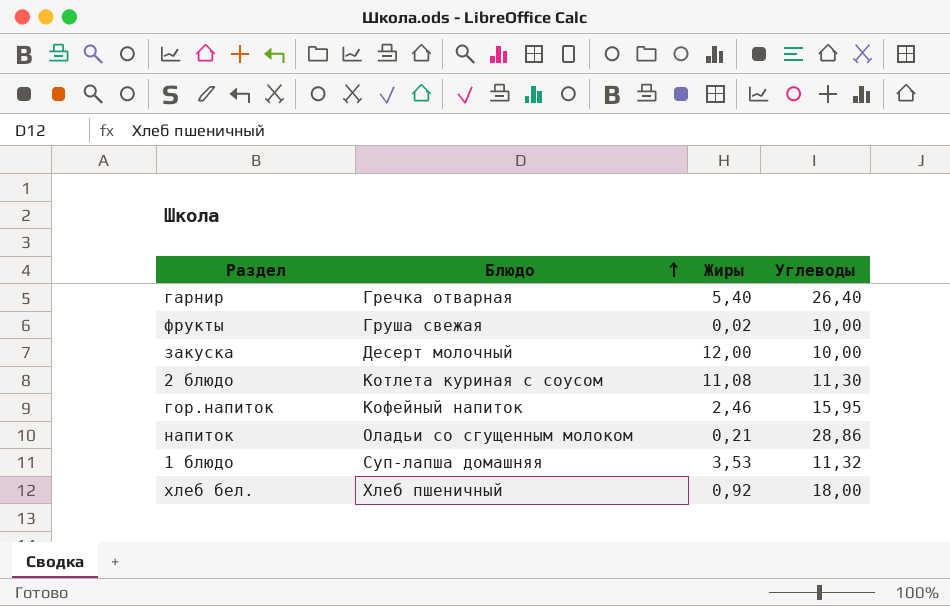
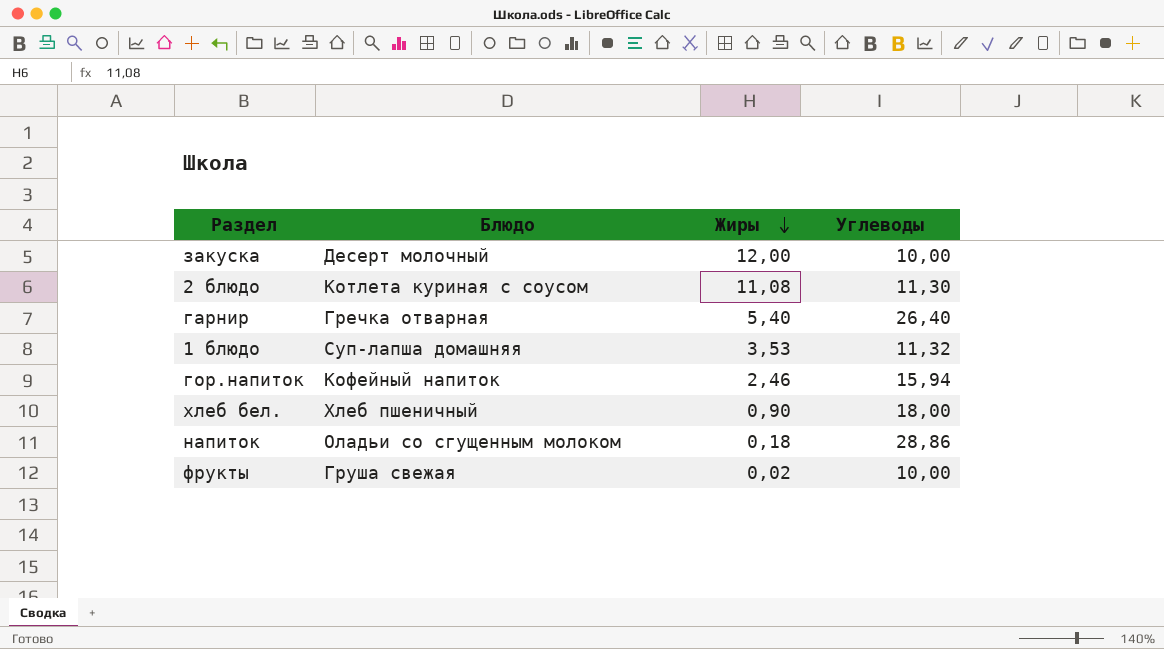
row order: Блюдо ascending -> Жиры descending
гор.напиток | Углеводы: 15,95 -> 15,94
хлеб бел. | Жиры: 0,92 -> 0,90
напиток | Жиры: 0,21 -> 0,18

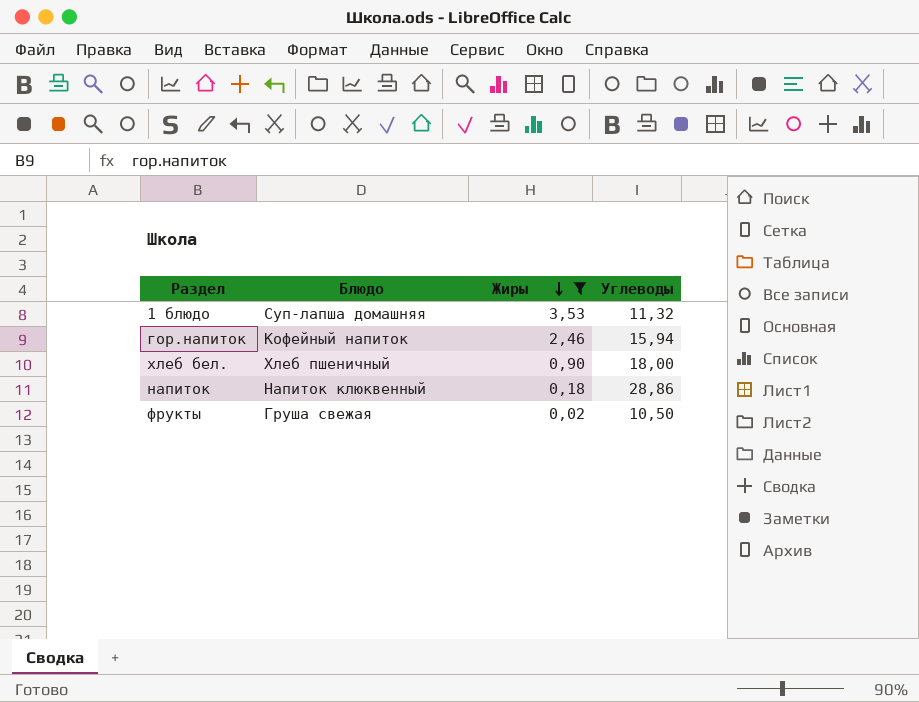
filter: none -> Жиры <= 3,53
напиток | Блюдо: Оладьи со сгущенным молоком -> Напиток клюквенный
фрукты | Углеводы: 10,00 -> 10,50

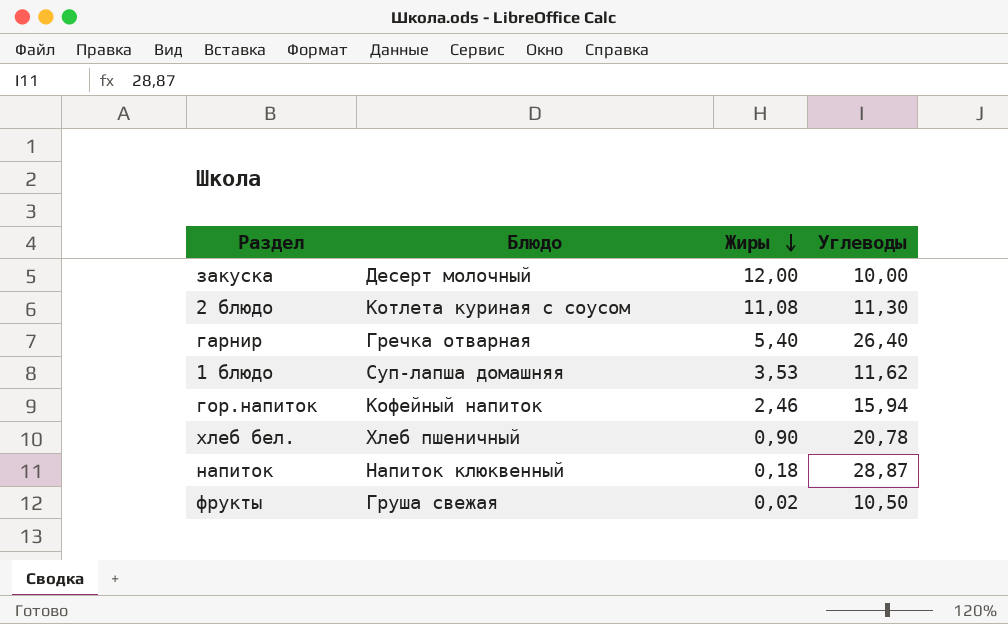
filter: Жиры <= 3,53 -> none
1 блюдо | Углеводы: 11,32 -> 11,62
хлеб бел. | Углеводы: 18,00 -> 20,78
напиток | Углеводы: 28,86 -> 28,87

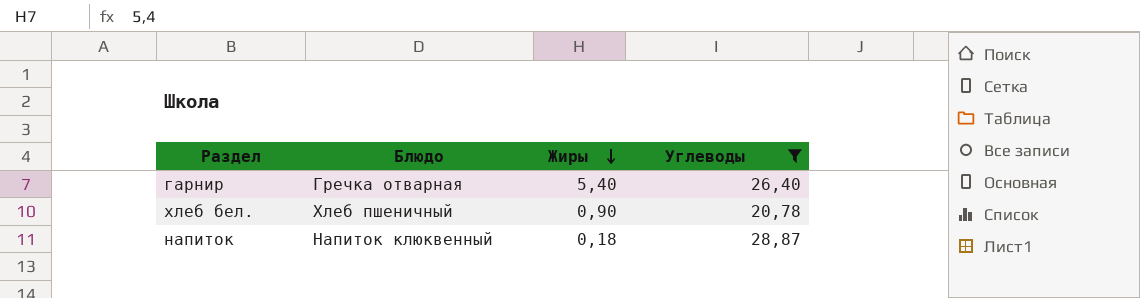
filter: none -> Углеводы >= 20,78

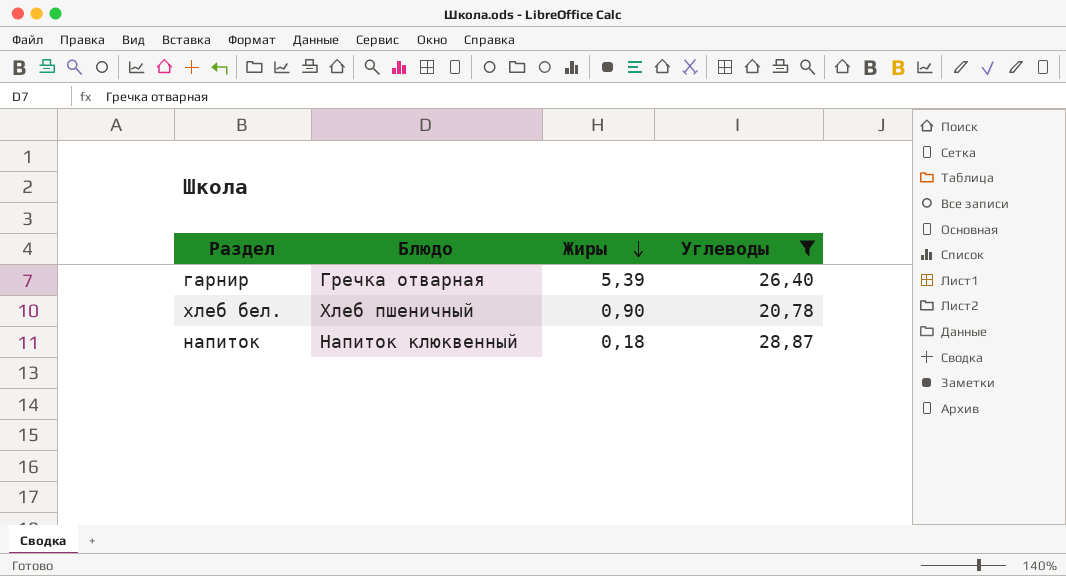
гарнир | Жиры: 5,40 -> 5,39

